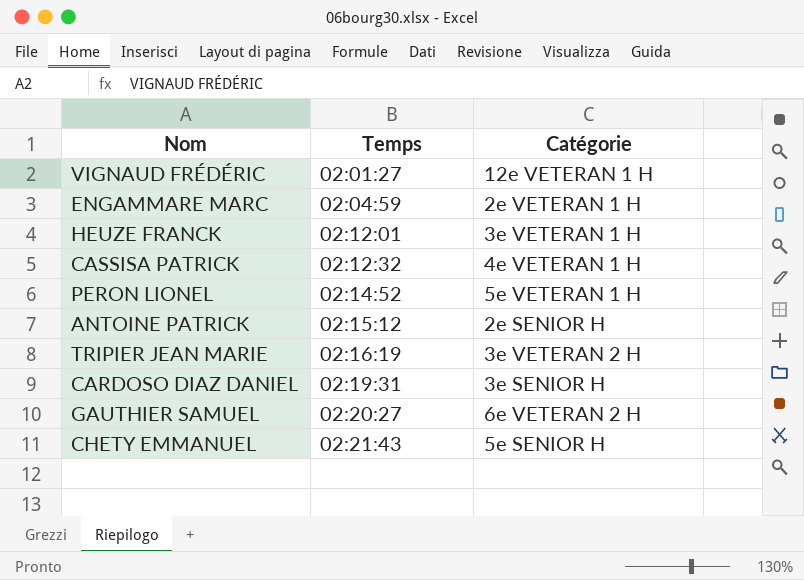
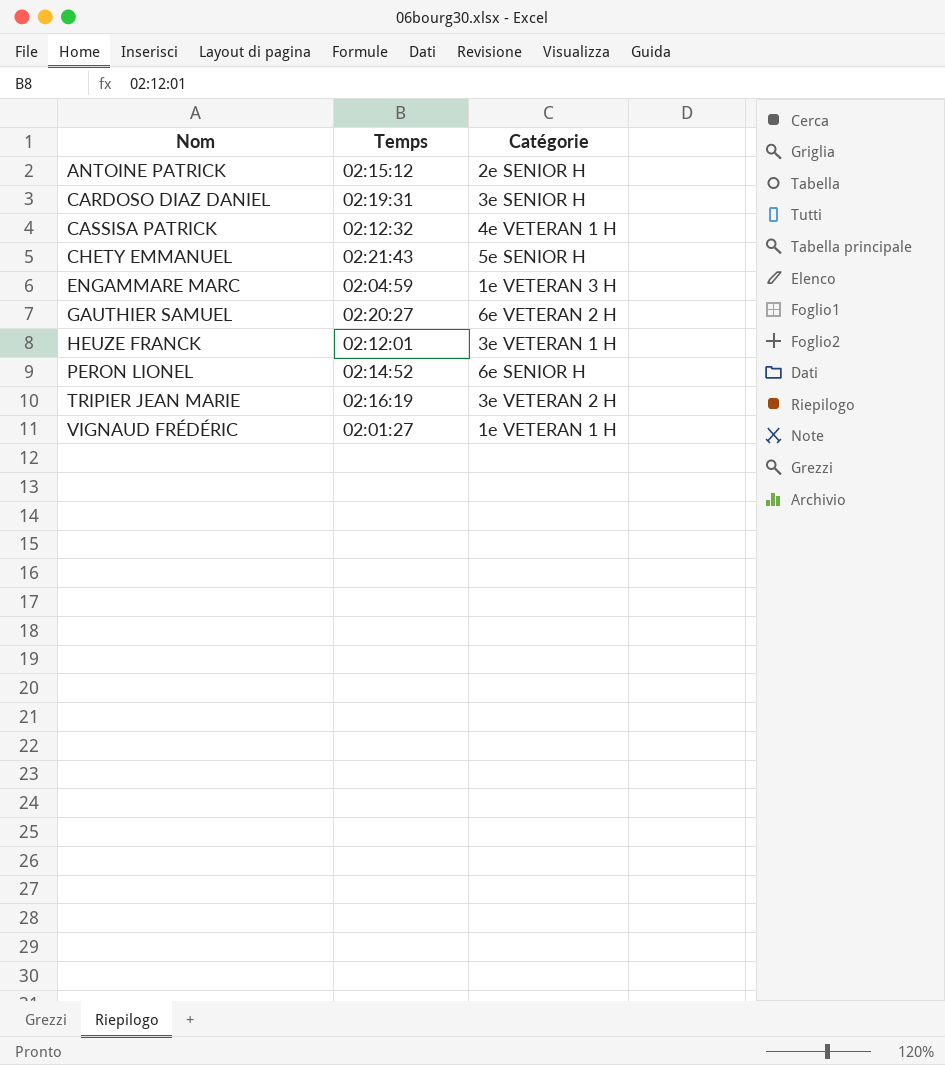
row order: Temps ascending -> Nom ascending
ENGAMMARE MARC | Catégorie: 2e VETERAN 1 H -> 1e VETERAN 3 H
PERON LIONEL | Catégorie: 5e VETERAN 1 H -> 6e SENIOR H
VIGNAUD FRÉDÉRIC | Catégorie: 12e VETERAN 1 H -> 1e VETERAN 1 H

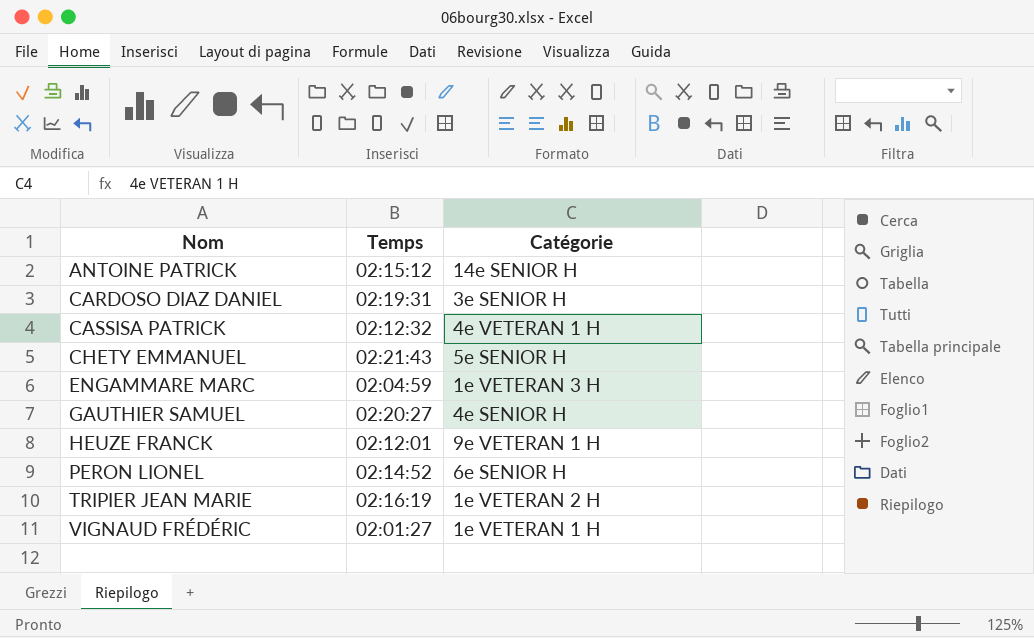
ANTOINE PATRICK | Catégorie: 2e SENIOR H -> 14e SENIOR H
GAUTHIER SAMUEL | Catégorie: 6e VETERAN 2 H -> 4e SENIOR H
HEUZE FRANCK | Catégorie: 3e VETERAN 1 H -> 9e VETERAN 1 H
TRIPIER JEAN MARIE | Catégorie: 3e VETERAN 2 H -> 1e VETERAN 2 H

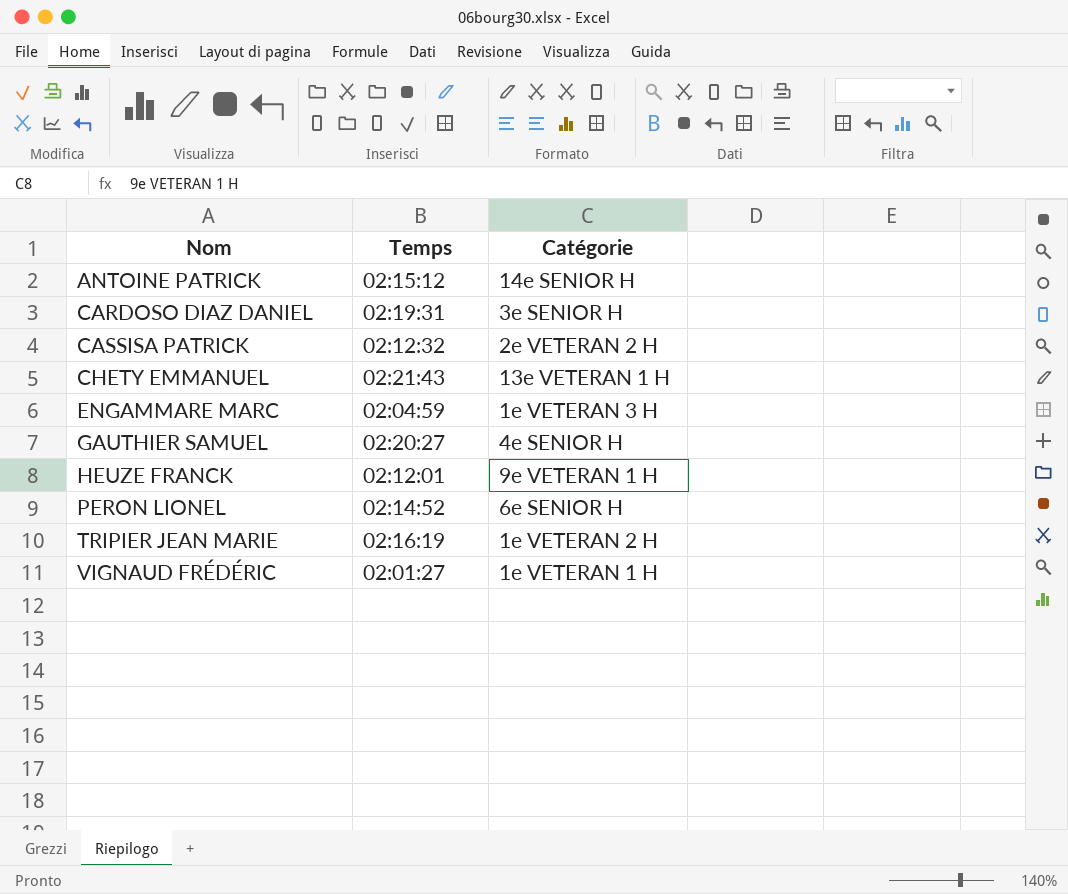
CASSISA PATRICK | Catégorie: 4e VETERAN 1 H -> 2e VETERAN 2 H
CHETY EMMANUEL | Catégorie: 5e SENIOR H -> 13e VETERAN 1 H

